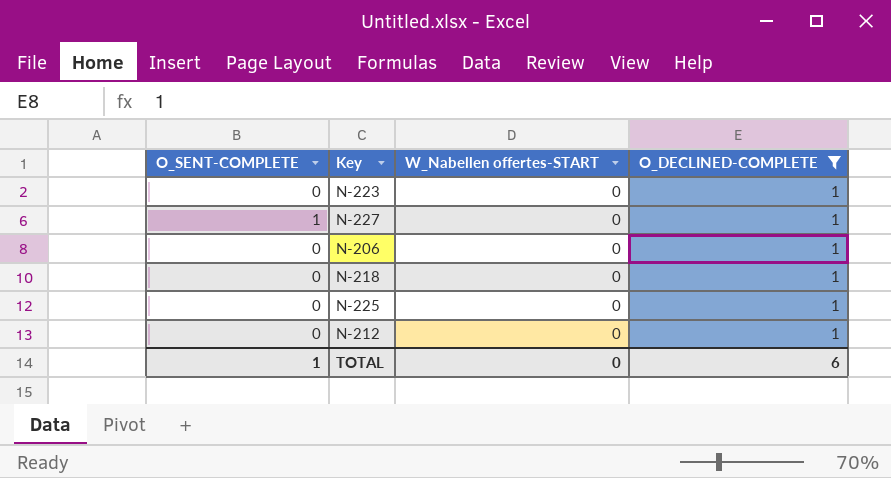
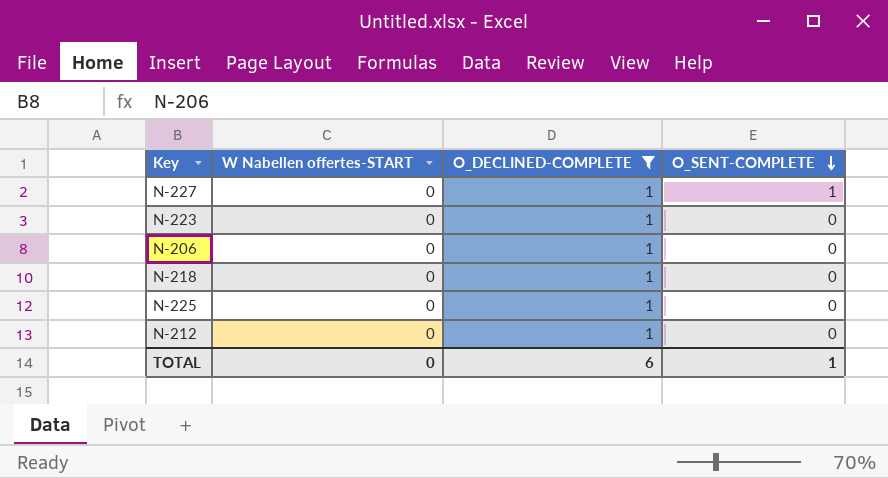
row order: none -> O_SENT-COMPLETE descending
column name: W_Nabellen offertes-START -> W Nabellen offertes-START
column O_SENT-COMPLETE | position: 1 -> 4

